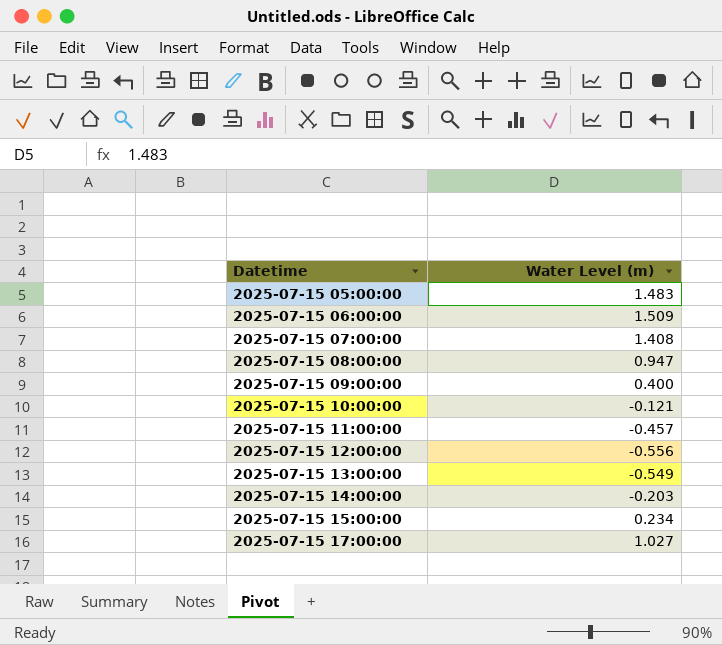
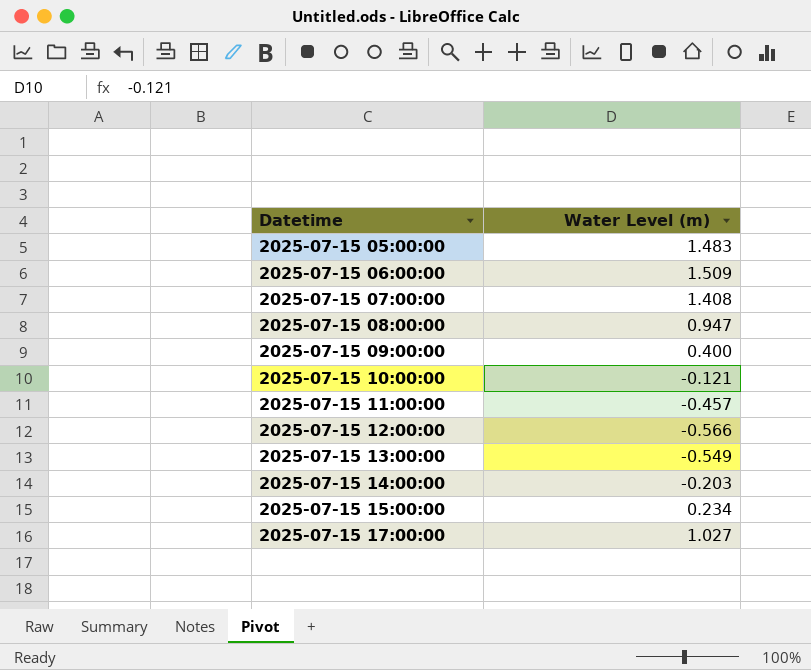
2025-07-15 12:00:00 | Water Level (m): -0.556 -> -0.566

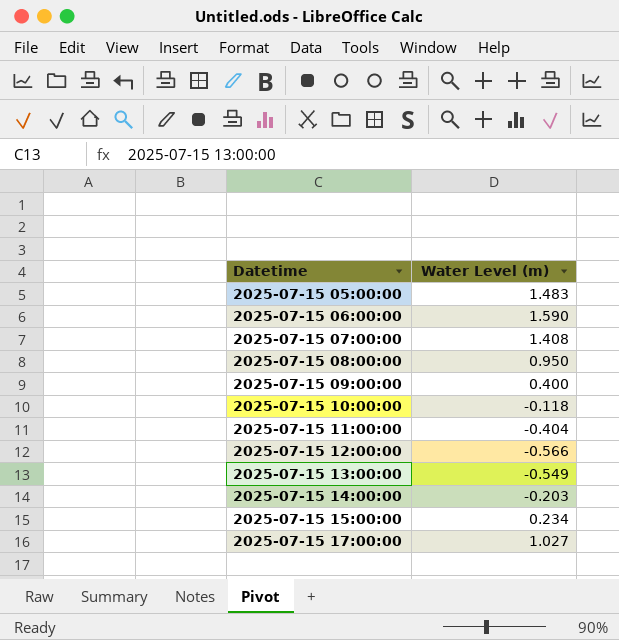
2025-07-15 06:00:00 | Water Level (m): 1.509 -> 1.590
2025-07-15 08:00:00 | Water Level (m): 0.947 -> 0.950
2025-07-15 10:00:00 | Water Level (m): -0.121 -> -0.118
2025-07-15 11:00:00 | Water Level (m): -0.457 -> -0.404

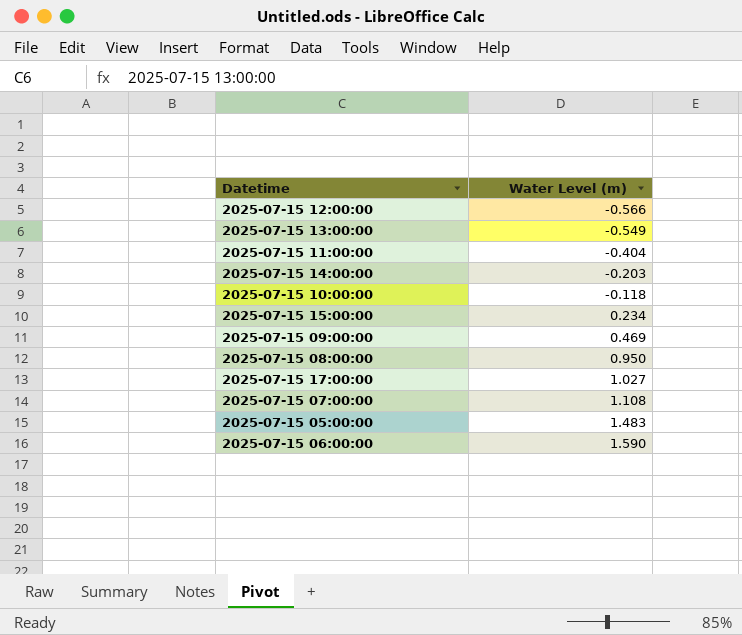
row order: Datetime ascending -> Water Level (m) ascending
2025-07-15 09:00:00 | Water Level (m): 0.400 -> 0.469
2025-07-15 07:00:00 | Water Level (m): 1.408 -> 1.108

